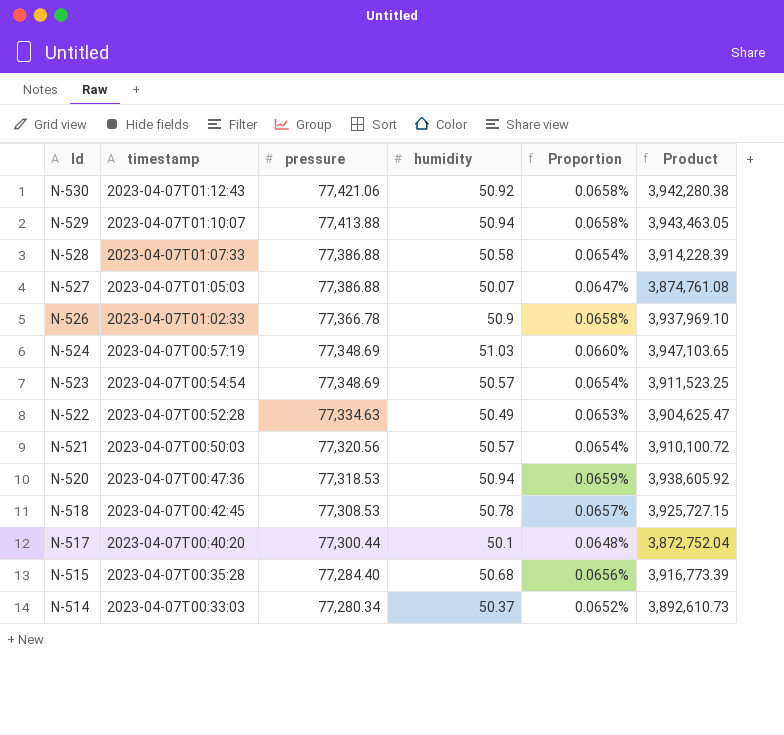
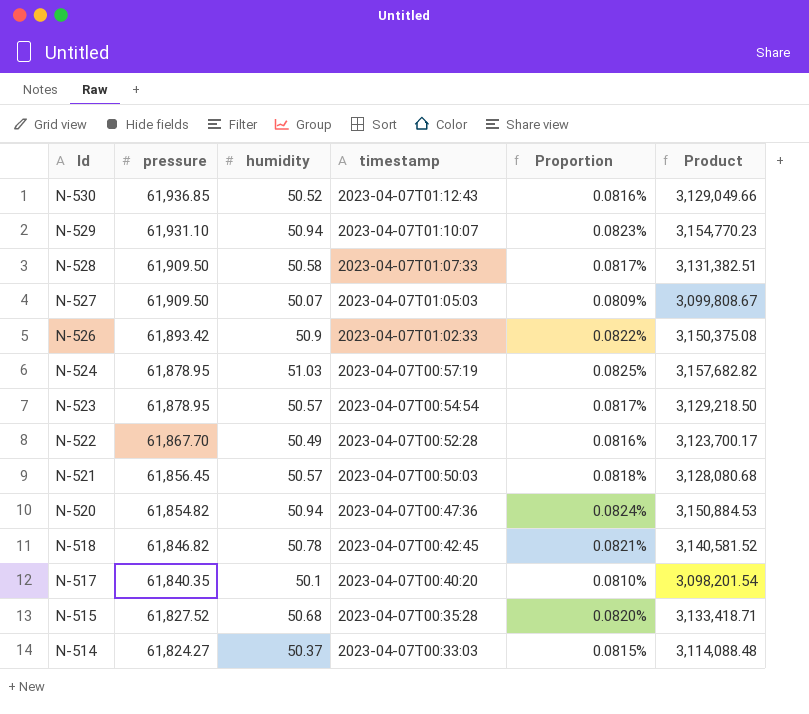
column timestamp | position: 2 -> 4
N-530 | pressure: 77,421.06 -> 61,936.85
N-530 | humidity: 50.92 -> 50.52
N-530 | Proportion: 0.0658% -> 0.0816%
N-530 | Product: 3,942,280.38 -> 3,129,049.66
N-529 | pressure: 77,413.88 -> 61,931.10
N-529 | Proportion: 0.0658% -> 0.0823%
N-529 | Product: 3,943,463.05 -> 3,154,770.23
N-528 | pressure: 77,386.88 -> 61,909.50
N-528 | Proportion: 0.0654% -> 0.0817%
N-528 | Product: 3,914,228.39 -> 3,131,382.51
N-527 | pressure: 77,386.88 -> 61,909.50
N-527 | Proportion: 0.0647% -> 0.0809%
N-527 | Product: 3,874,761.08 -> 3,099,808.67
N-526 | pressure: 77,366.78 -> 61,893.42
N-526 | Proportion: 0.0658% -> 0.0822%
N-526 | Product: 3,937,969.10 -> 3,150,375.08
N-524 | pressure: 77,348.69 -> 61,878.95
N-524 | Proportion: 0.0660% -> 0.0825%
N-524 | Product: 3,947,103.65 -> 3,157,682.82
N-523 | pressure: 77,348.69 -> 61,878.95
N-523 | Proportion: 0.0654% -> 0.0817%
N-523 | Product: 3,911,523.25 -> 3,129,218.50
N-522 | pressure: 77,334.63 -> 61,867.70
N-522 | Proportion: 0.0653% -> 0.0816%
N-522 | Product: 3,904,625.47 -> 3,123,700.17
N-521 | pressure: 77,320.56 -> 61,856.45
N-521 | Proportion: 0.0654% -> 0.0818%
N-521 | Product: 3,910,100.72 -> 3,128,080.68
N-520 | pressure: 77,318.53 -> 61,854.82
N-520 | Proportion: 0.0659% -> 0.0824%
N-520 | Product: 3,938,605.92 -> 3,150,884.53
N-518 | pressure: 77,308.53 -> 61,846.82
N-518 | Proportion: 0.0657% -> 0.0821%
N-518 | Product: 3,925,727.15 -> 3,140,581.52
N-517 | pressure: 77,300.44 -> 61,840.35
N-517 | Proportion: 0.0648% -> 0.0810%
N-517 | Product: 3,872,752.04 -> 3,098,201.54
N-515 | pressure: 77,284.40 -> 61,827.52
N-515 | Proportion: 0.0656% -> 0.0820%
N-515 | Product: 3,916,773.39 -> 3,133,418.71
N-514 | pressure: 77,280.34 -> 61,824.27
N-514 | Proportion: 0.0652% -> 0.0815%
N-514 | Product: 3,892,610.73 -> 3,114,088.48

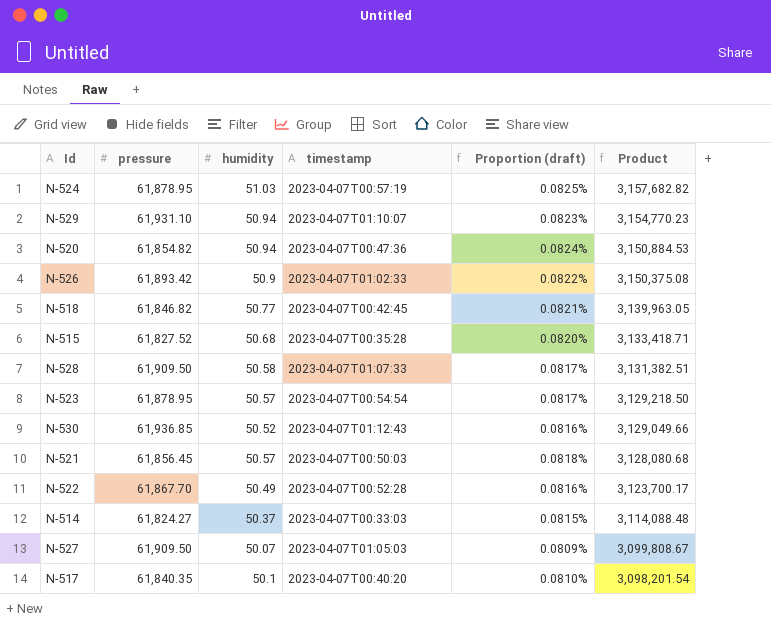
row order: Id descending -> Product descending
column name: Proportion -> Proportion (draft)
N-518 | humidity: 50.78 -> 50.77
N-518 | Product: 3,140,581.52 -> 3,139,963.05

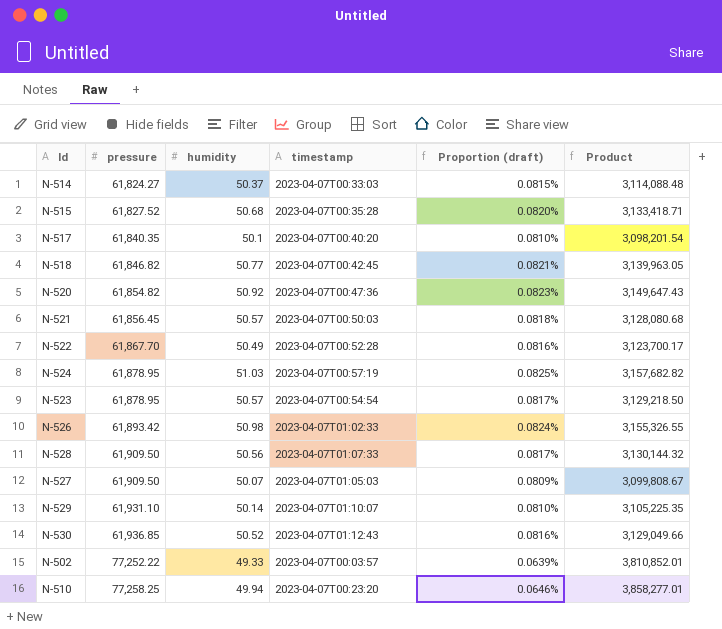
row order: Product descending -> pressure ascending
N-520 | humidity: 50.94 -> 50.92
N-520 | Proportion (draft): 0.0824% -> 0.0823%
N-520 | Product: 3,150,884.53 -> 3,149,647.43
N-526 | humidity: 50.9 -> 50.98
N-526 | Proportion (draft): 0.0822% -> 0.0824%
N-526 | Product: 3,150,375.08 -> 3,155,326.55
N-528 | humidity: 50.58 -> 50.56
N-528 | Product: 3,131,382.51 -> 3,130,144.32
N-529 | humidity: 50.94 -> 50.14
N-529 | Proportion (draft): 0.0823% -> 0.0810%
N-529 | Product: 3,154,770.23 -> 3,105,225.35
row N-502: none -> 77,252.22 | 49.33 | 2023-04-07T00:03:57 | 0.0639% | 3,810,852.01
row N-510: none -> 77,258.25 | 49.94 | 2023-04-07T00:23:20 | 0.0646% | 3,858,277.01

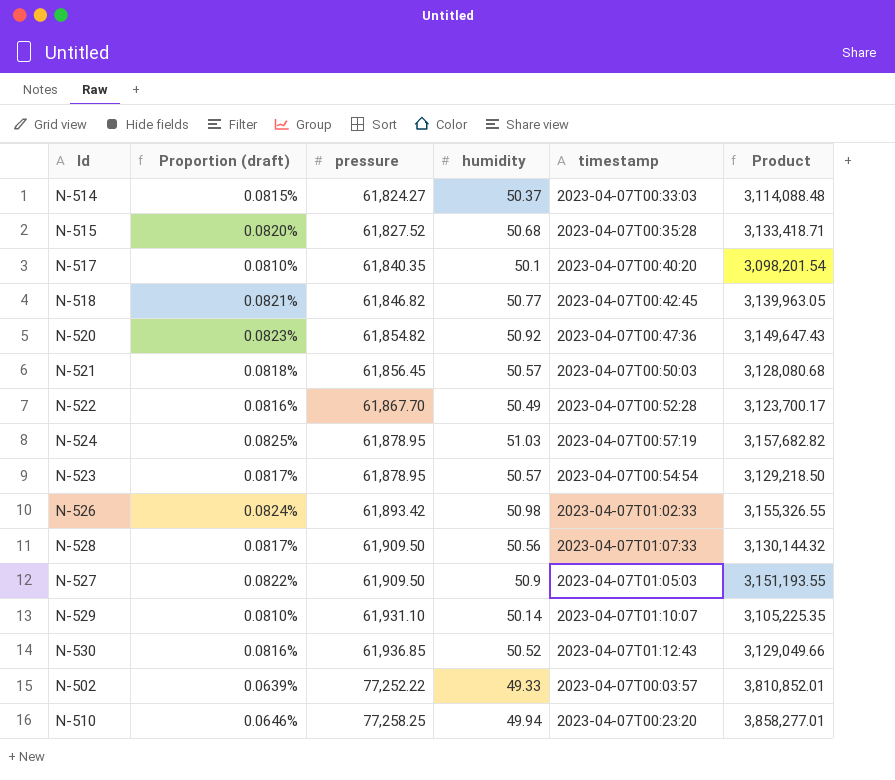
column Proportion (draft) | position: 5 -> 2
N-527 | Proportion (draft): 0.0809% -> 0.0822%
N-527 | humidity: 50.07 -> 50.9
N-527 | Product: 3,099,808.67 -> 3,151,193.55

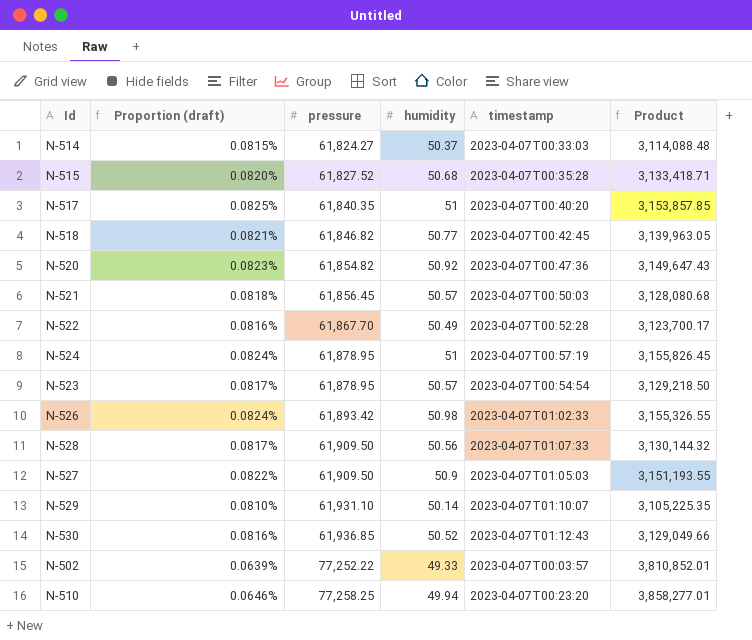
N-517 | Proportion (draft): 0.0810% -> 0.0825%
N-517 | humidity: 50.1 -> 51
N-517 | Product: 3,098,201.54 -> 3,153,857.85
N-524 | Proportion (draft): 0.0825% -> 0.0824%
N-524 | humidity: 51.03 -> 51
N-524 | Product: 3,157,682.82 -> 3,155,826.45

